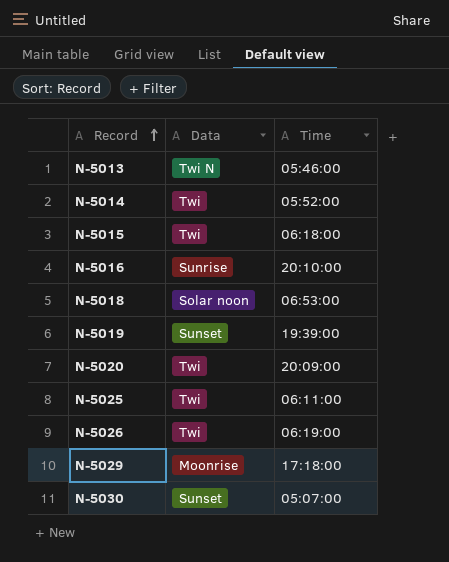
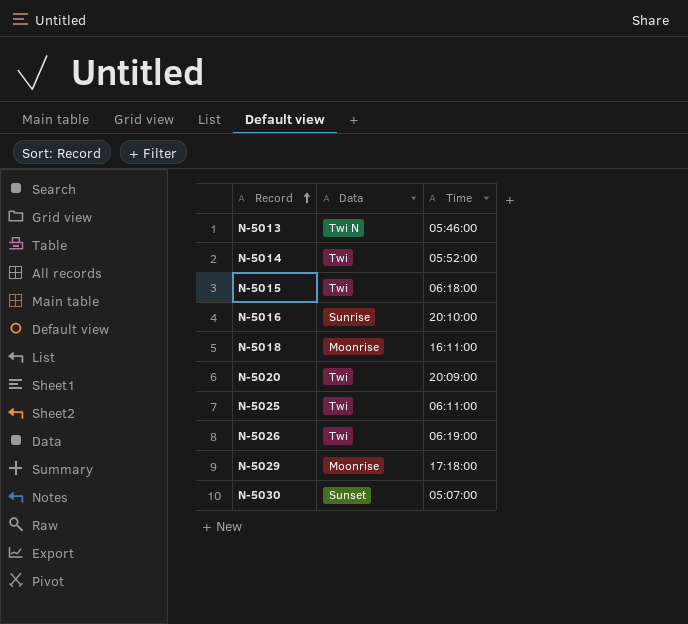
row N-5019: Sunset | 19:39:00 -> none
N-5018 | Data: Solar noon -> Moonrise
N-5018 | Time: 06:53:00 -> 16:11:00

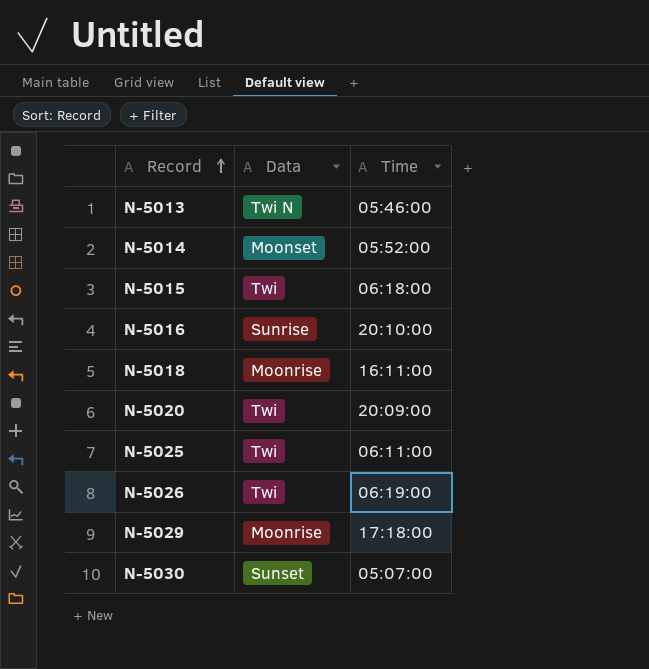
N-5014 | Data: Twi -> Moonset

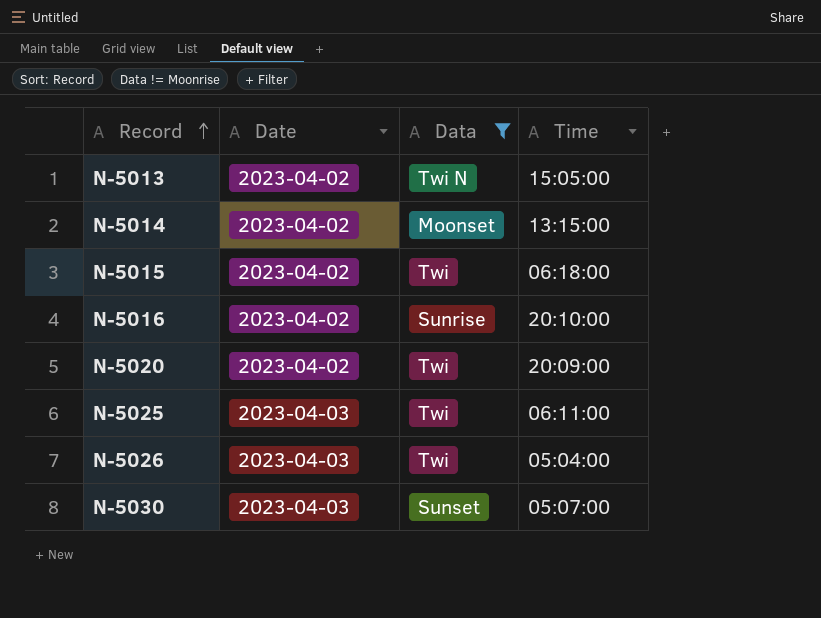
filter: none -> Data != Moonrise
column Date | position: none -> 2
N-5013 | Time: 05:46:00 -> 15:05:00
N-5014 | Time: 05:52:00 -> 13:15:00
N-5026 | Time: 06:19:00 -> 05:04:00

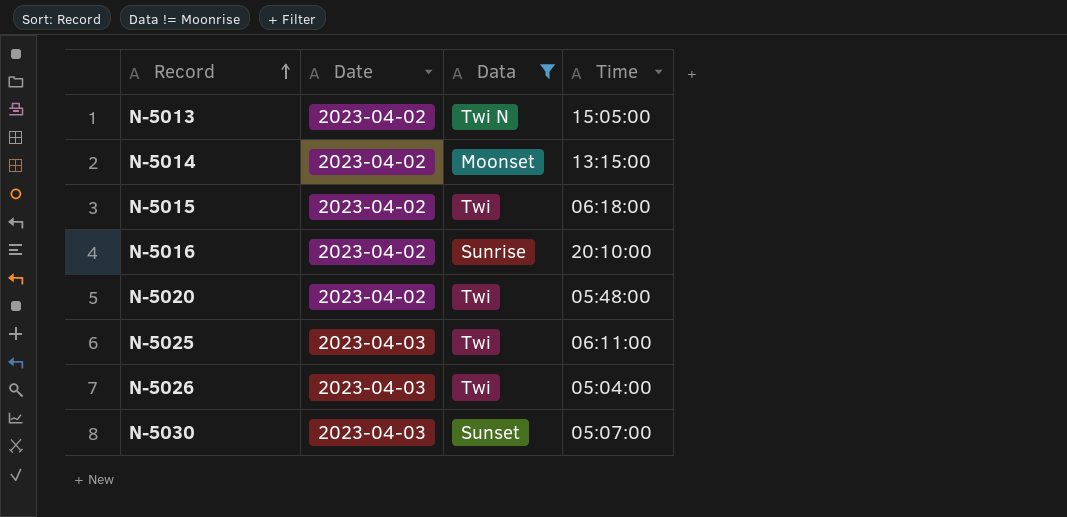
N-5020 | Time: 20:09:00 -> 05:48:00

